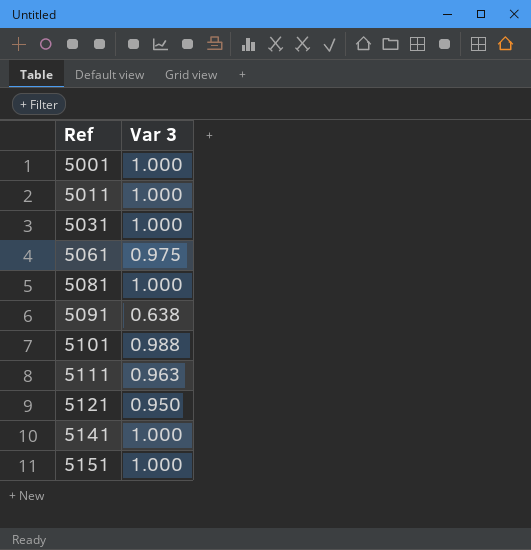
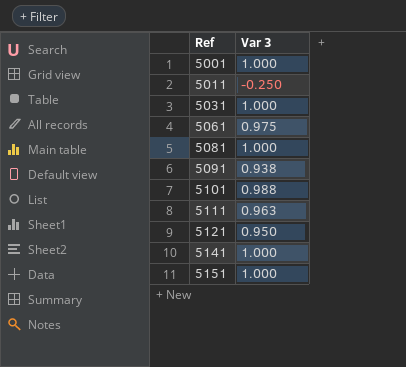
5011 | Var 3: 1.000 -> -0.250
5091 | Var 3: 0.638 -> 0.938

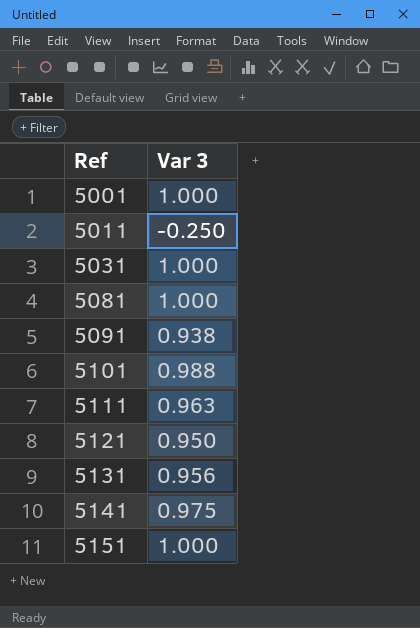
row 5061: 0.975 -> none
row 5131: none -> 0.956
5141 | Var 3: 1.000 -> 0.975

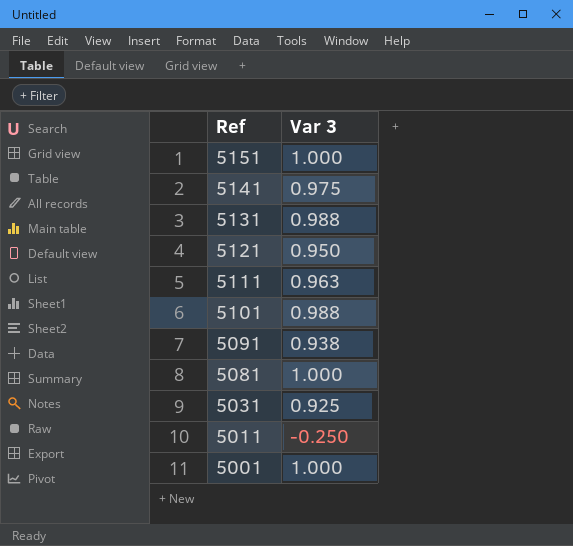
row order: Ref ascending -> Ref descending
5131 | Var 3: 0.956 -> 0.988
5031 | Var 3: 1.000 -> 0.925

